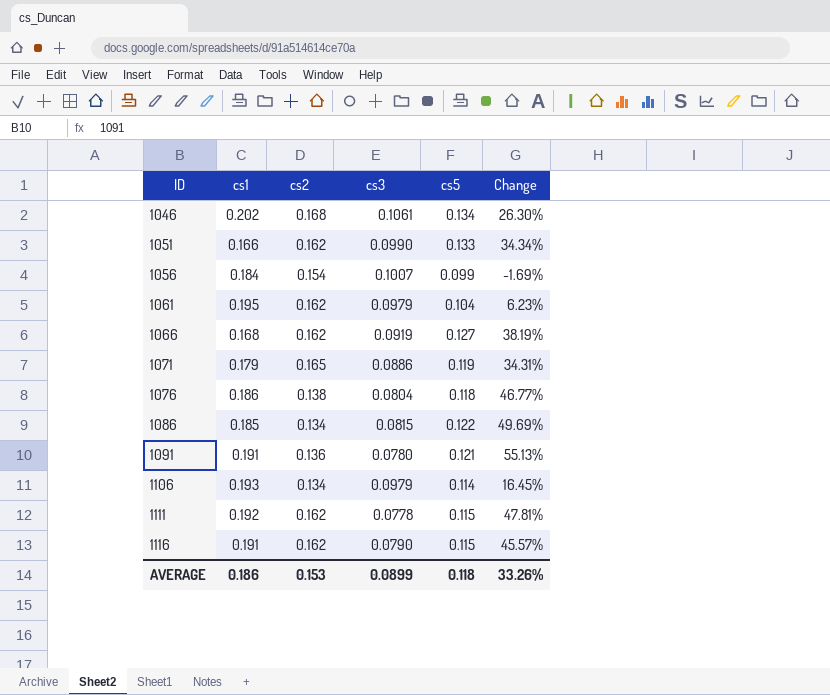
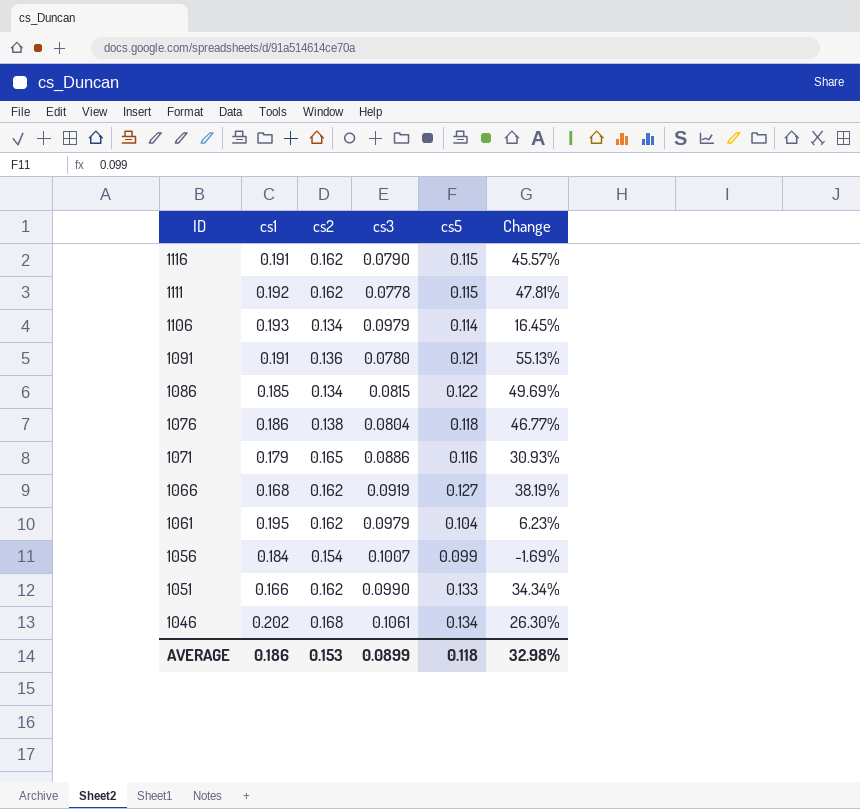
row order: ID ascending -> ID descending
1071 | cs5: 0.119 -> 0.116
1071 | Change: 34.31% -> 30.93%
AVERAGE | Change: 33.26% -> 32.98%

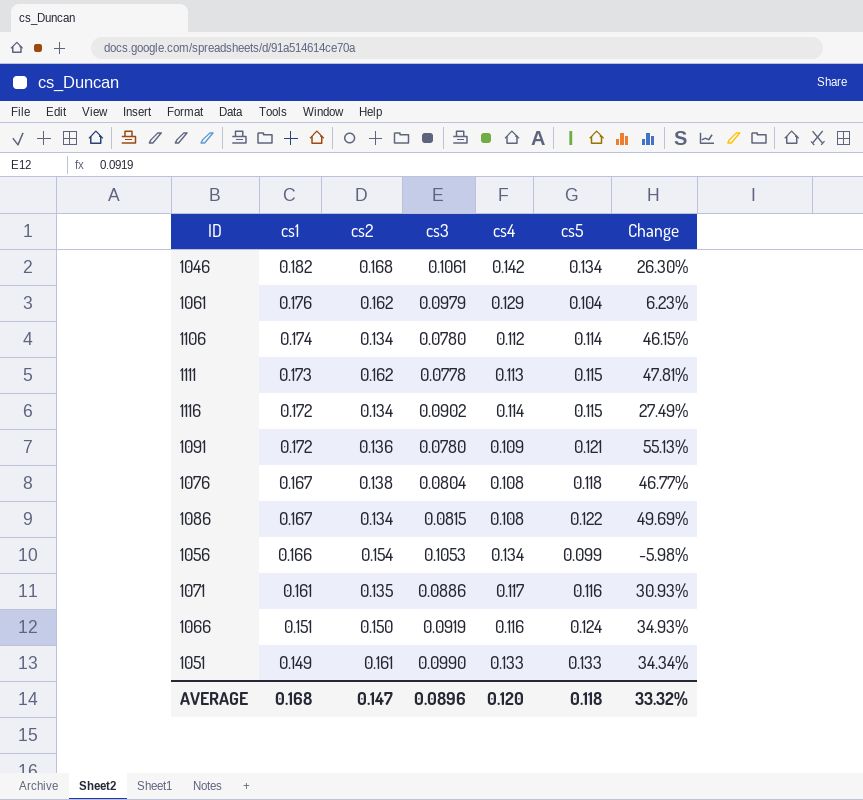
row order: ID descending -> cs1 descending
column cs4 | position: none -> 5
1046 | cs1: 0.202 -> 0.182
1061 | cs1: 0.195 -> 0.176
1106 | cs1: 0.193 -> 0.174
1106 | cs3: 0.0979 -> 0.0780
1106 | Change: 16.45% -> 46.15%
1111 | cs1: 0.192 -> 0.173
1116 | cs1: 0.191 -> 0.172
1116 | cs2: 0.162 -> 0.134
1116 | cs3: 0.0790 -> 0.0902
1116 | Change: 45.57% -> 27.49%
1091 | cs1: 0.191 -> 0.172
1076 | cs1: 0.186 -> 0.167
1086 | cs1: 0.185 -> 0.167
1056 | cs1: 0.184 -> 0.166
1056 | cs3: 0.1007 -> 0.1053
1056 | Change: -1.69% -> -5.98%
1071 | cs1: 0.179 -> 0.161
1071 | cs2: 0.165 -> 0.135
1066 | cs1: 0.168 -> 0.151
1066 | cs2: 0.162 -> 0.150
1066 | cs5: 0.127 -> 0.124
1066 | Change: 38.19% -> 34.93%
1051 | cs1: 0.166 -> 0.149
1051 | cs2: 0.162 -> 0.161
AVERAGE | cs1: 0.186 -> 0.168
AVERAGE | cs2: 0.153 -> 0.147
AVERAGE | cs3: 0.0899 -> 0.0896
AVERAGE | Change: 32.98% -> 33.32%

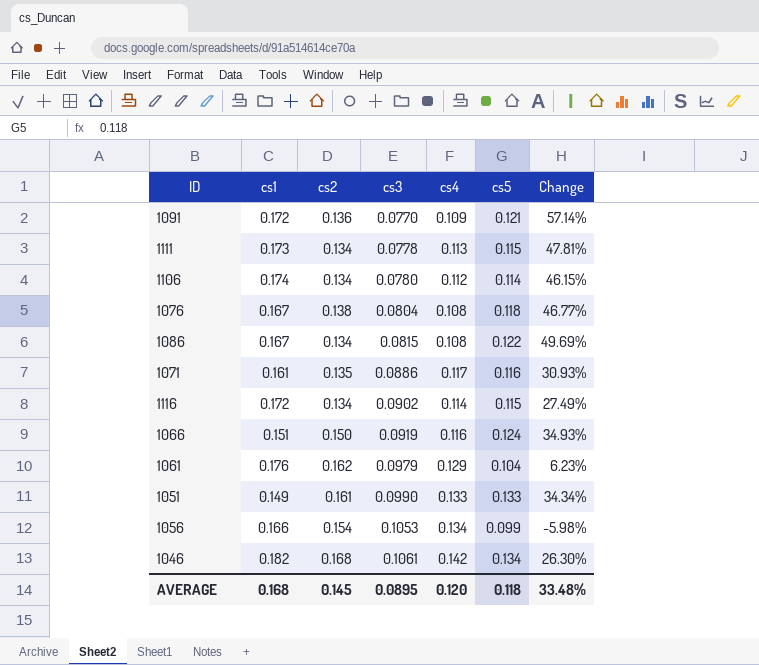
row order: cs1 descending -> cs3 ascending
1091 | cs3: 0.0780 -> 0.0770
1091 | Change: 55.13% -> 57.14%
1111 | cs2: 0.162 -> 0.134
AVERAGE | cs2: 0.147 -> 0.145
AVERAGE | cs3: 0.0896 -> 0.0895
AVERAGE | Change: 33.32% -> 33.48%

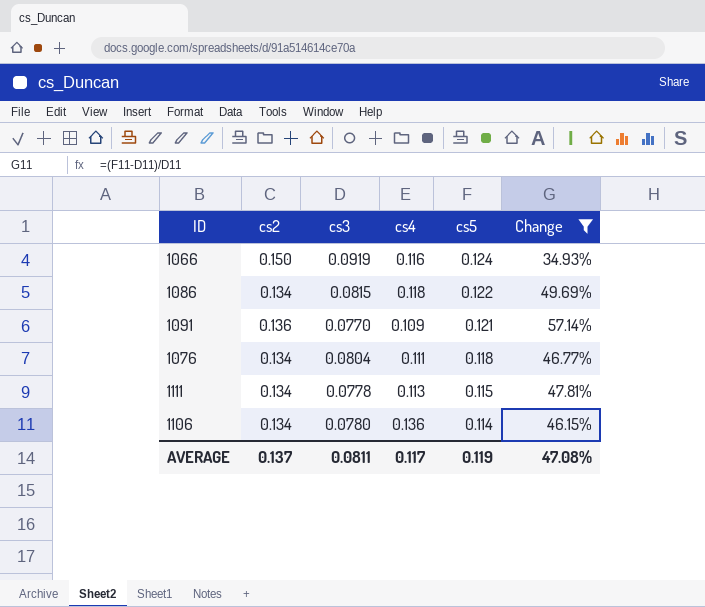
filter: none -> Change >= 34.93%
row order: cs3 ascending -> cs5 descending
column cs1 | position: 2 -> none
1086 | cs4: 0.108 -> 0.118
1076 | cs2: 0.138 -> 0.134
1076 | cs4: 0.108 -> 0.111
1106 | cs4: 0.112 -> 0.136
AVERAGE | cs2: 0.145 -> 0.137
AVERAGE | cs3: 0.0895 -> 0.0811
AVERAGE | cs4: 0.120 -> 0.117
AVERAGE | cs5: 0.118 -> 0.119
AVERAGE | Change: 33.48% -> 47.08%

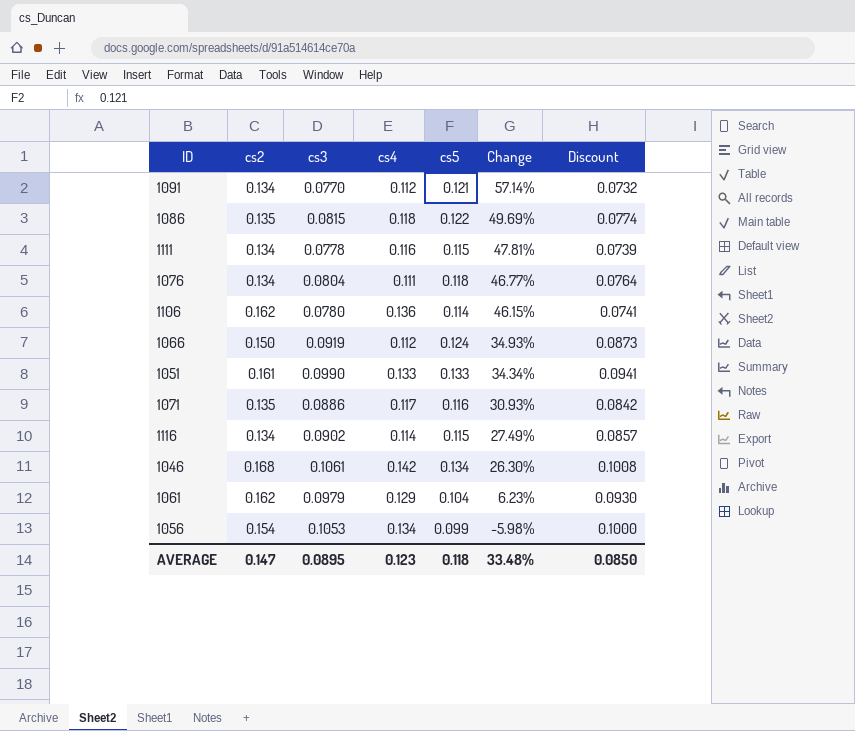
filter: Change >= 34.93% -> none
row order: cs5 descending -> Change descending
column Discount | formula: none -> [cs3] * 0.95
1091 | cs2: 0.136 -> 0.134
1091 | cs4: 0.109 -> 0.112
1086 | cs2: 0.134 -> 0.135
1111 | cs4: 0.113 -> 0.116
1106 | cs2: 0.134 -> 0.162
1066 | cs4: 0.116 -> 0.112
AVERAGE | cs2: 0.137 -> 0.147
AVERAGE | cs3: 0.0811 -> 0.0895
AVERAGE | cs4: 0.117 -> 0.123
AVERAGE | cs5: 0.119 -> 0.118
AVERAGE | Change: 47.08% -> 33.48%

